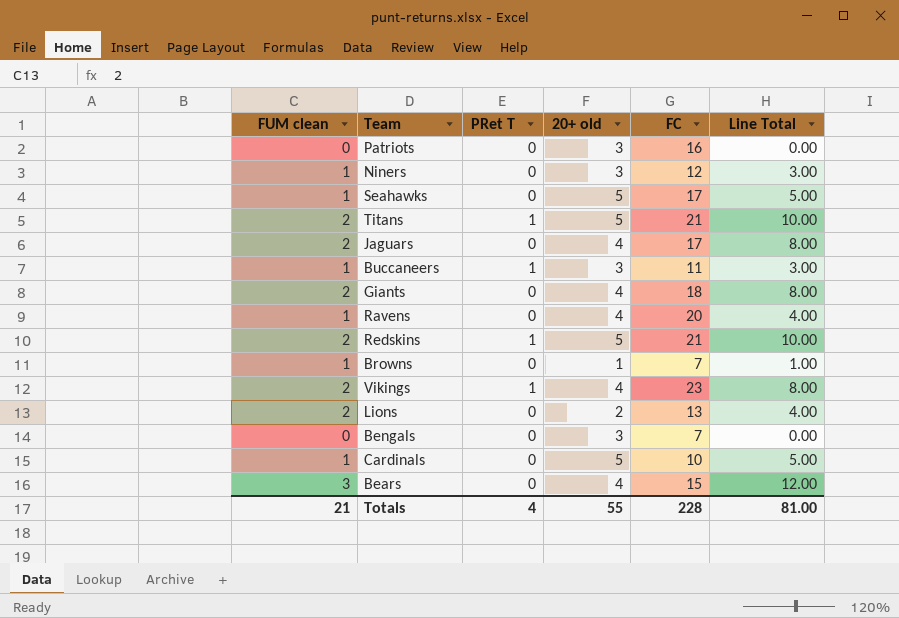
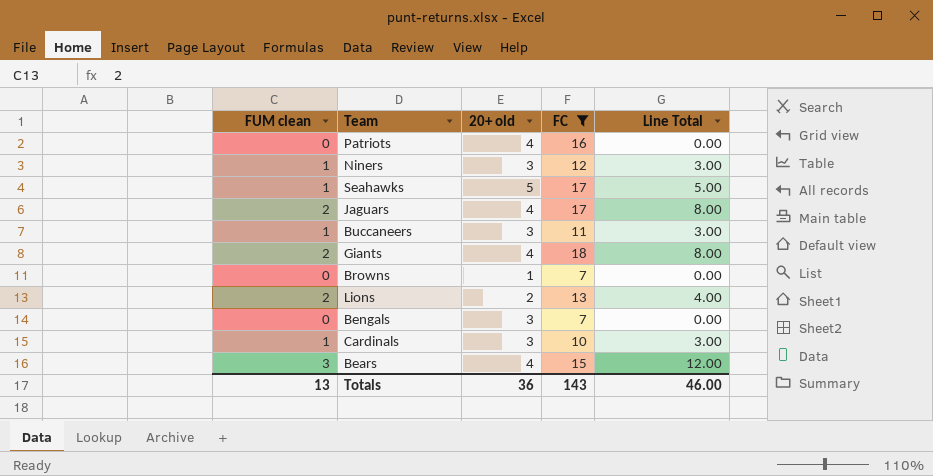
filter: none -> FC <= 18
column PRet T | position: 3 -> none
Patriots | 20+ old: 3 -> 4
Browns | FUM clean: 1 -> 0
Browns | Line Total: 1.00 -> 0.00
Cardinals | 20+ old: 5 -> 3
Cardinals | Line Total: 5.00 -> 3.00
Totals | FUM clean: 21 -> 13
Totals | 20+ old: 55 -> 36
Totals | FC: 228 -> 143
Totals | Line Total: 81.00 -> 46.00

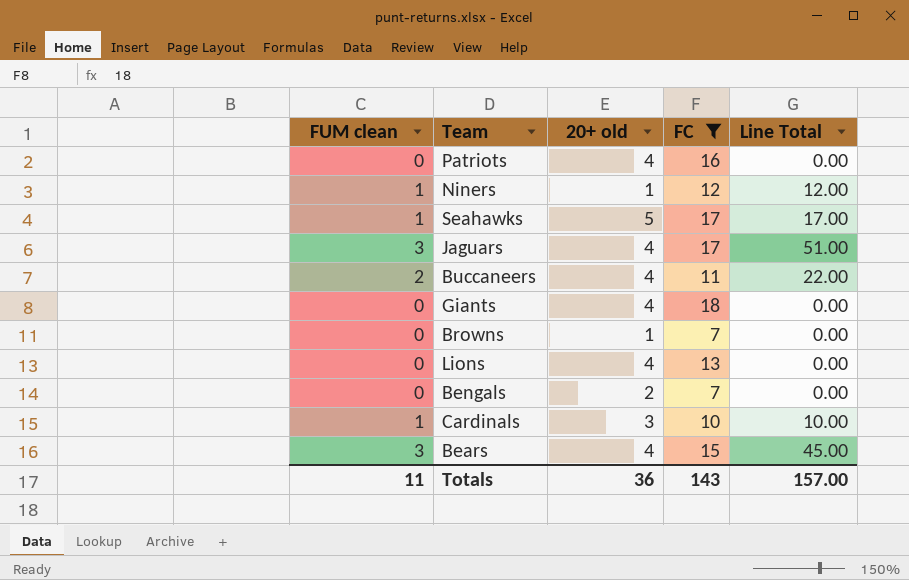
column Line Total | formula: [FUM clean] * [20+ old] -> [FUM clean] * [FC]
Niners | 20+ old: 3 -> 1
Jaguars | FUM clean: 2 -> 3
Buccaneers | FUM clean: 1 -> 2
Buccaneers | 20+ old: 3 -> 4
Giants | FUM clean: 2 -> 0
Lions | FUM clean: 2 -> 0
Lions | 20+ old: 2 -> 4
Bengals | 20+ old: 3 -> 2
Totals | FUM clean: 13 -> 11
Totals | Line Total: 46.00 -> 157.00

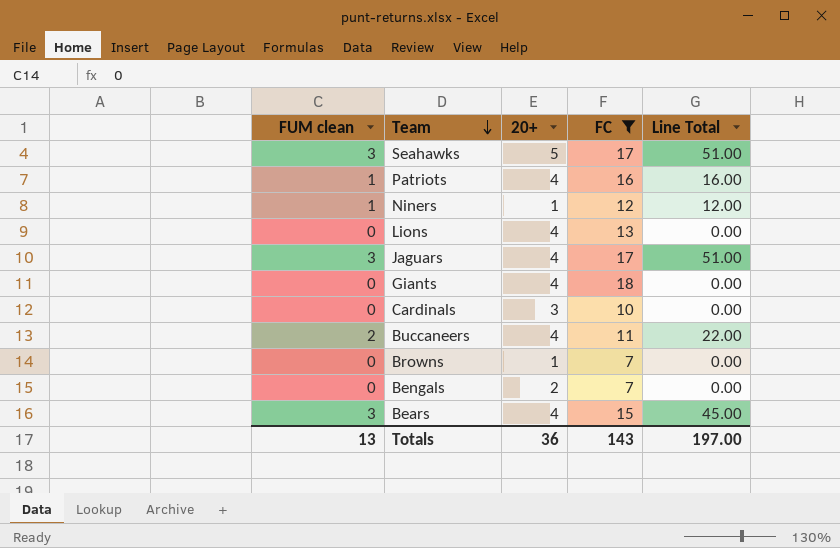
row order: none -> Team descending
column name: 20+ old -> 20+
Seahawks | FUM clean: 1 -> 3
Seahawks | Line Total: 17.00 -> 51.00
Patriots | FUM clean: 0 -> 1
Patriots | Line Total: 0.00 -> 16.00
Cardinals | FUM clean: 1 -> 0
Cardinals | Line Total: 10.00 -> 0.00
Totals | FUM clean: 11 -> 13
Totals | Line Total: 157.00 -> 197.00

